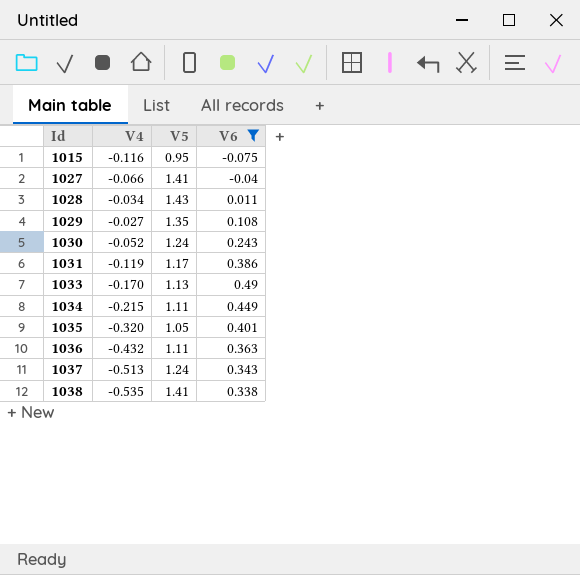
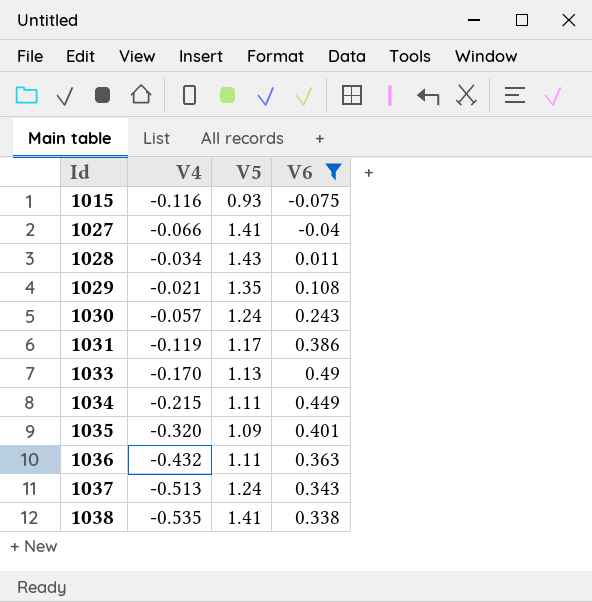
1015 | V5: 0.95 -> 0.93
1029 | V4: -0.027 -> -0.021
1030 | V4: -0.052 -> -0.057
1035 | V5: 1.05 -> 1.09

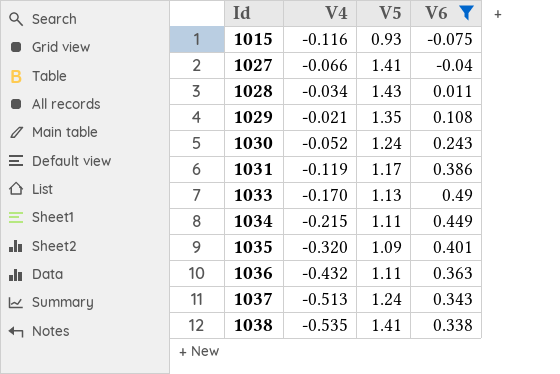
1030 | V4: -0.057 -> -0.052

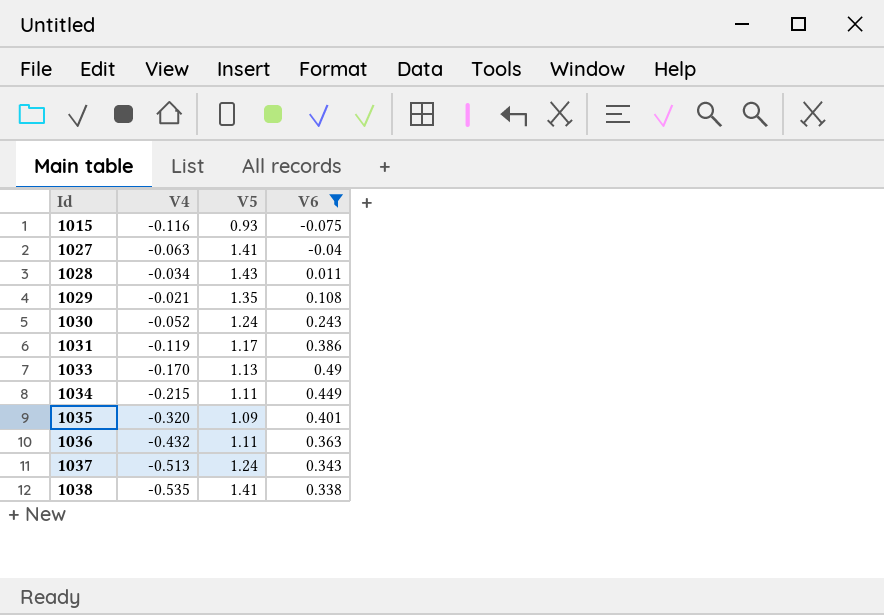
1027 | V4: -0.066 -> -0.063

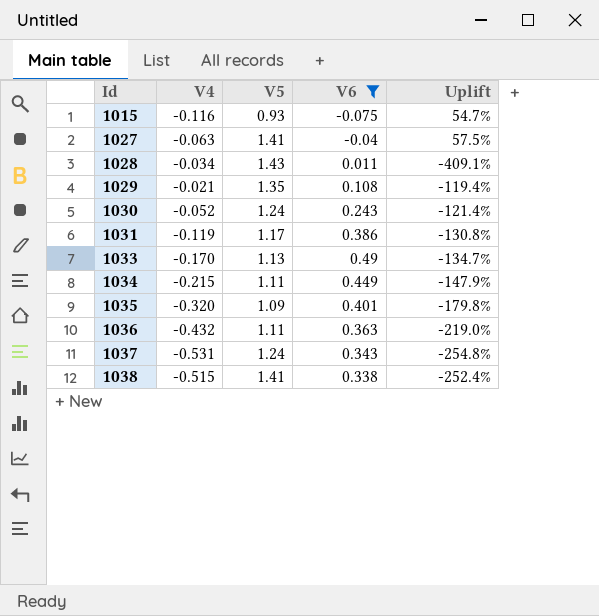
column Uplift | formula: none -> ([V4] - [V6]) / [V6]
1037 | V4: -0.513 -> -0.531
1038 | V4: -0.535 -> -0.515

